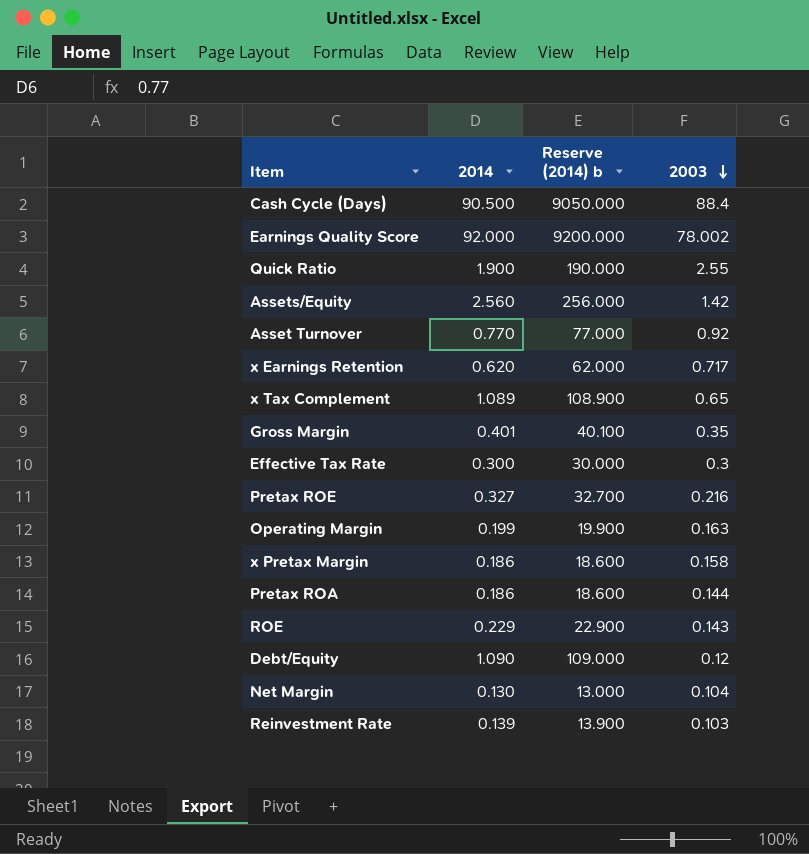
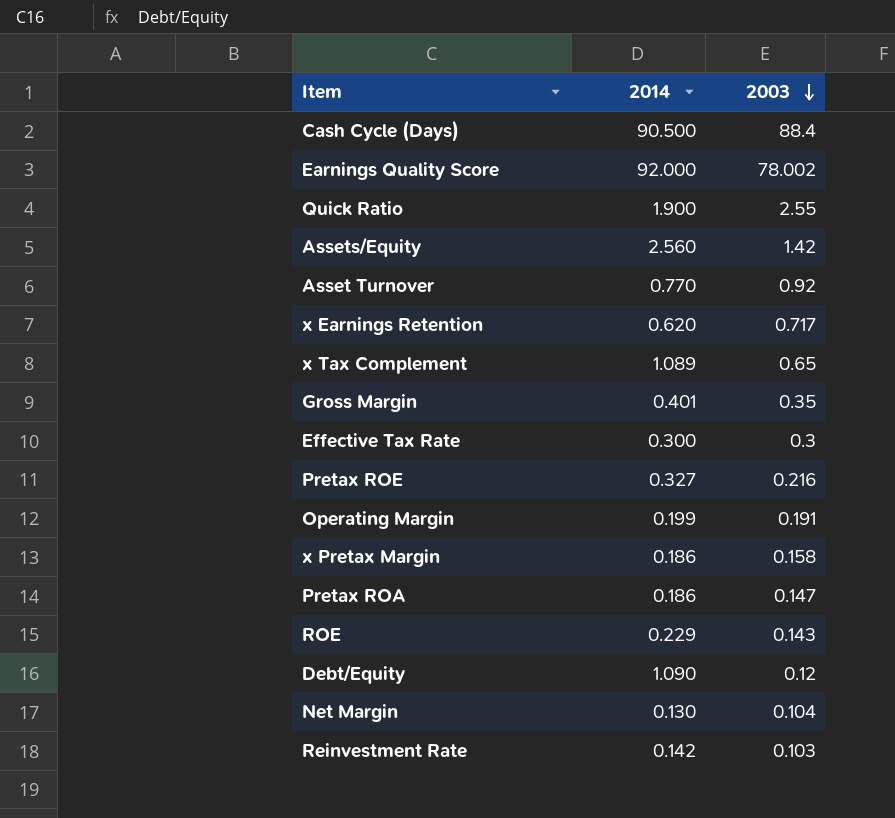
column Reserve (2014) b | formula: [2014] * 100 -> none
Operating Margin | 2003: 0.163 -> 0.191
Pretax ROA | 2003: 0.144 -> 0.147
Reinvestment Rate | 2014: 0.139 -> 0.142

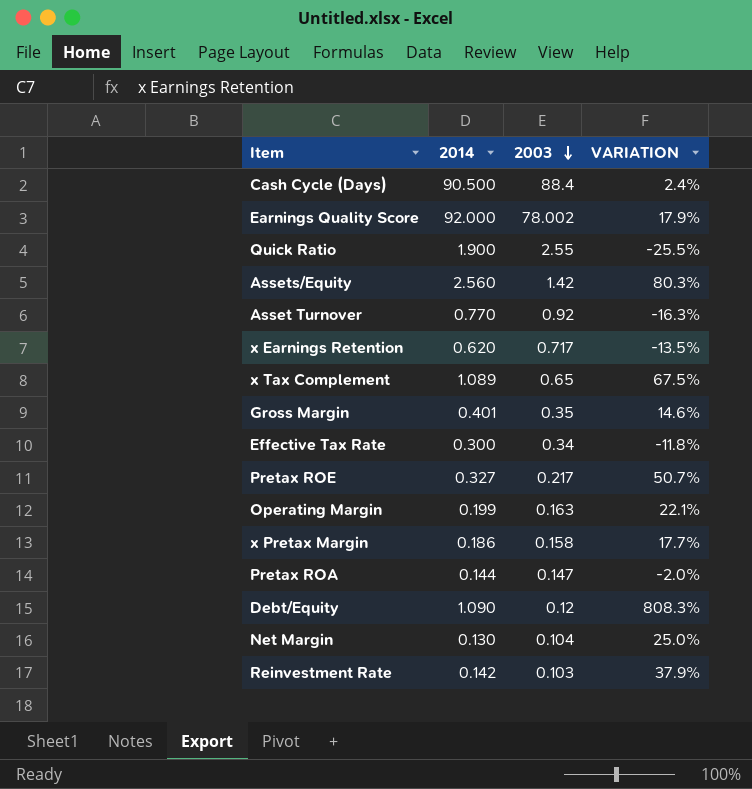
column VARIATION | formula: none -> ([2014] - [2003]) / [2003]
row ROE: 0.229 | 0.143 -> none
Effective Tax Rate | 2003: 0.3 -> 0.34
Pretax ROE | 2003: 0.216 -> 0.217
Operating Margin | 2003: 0.191 -> 0.163
Pretax ROA | 2014: 0.186 -> 0.144

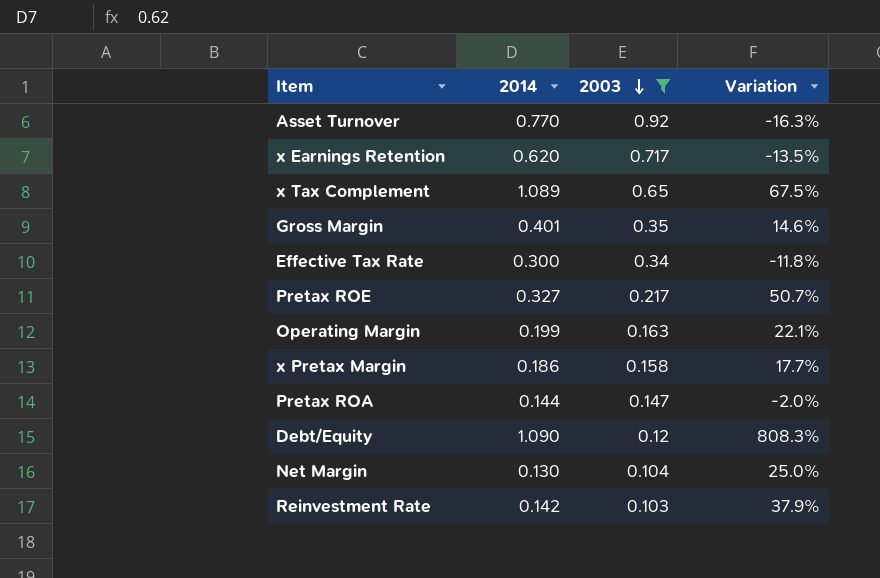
filter: none -> 2003 <= 0.92
column name: VARIATION -> Variation

